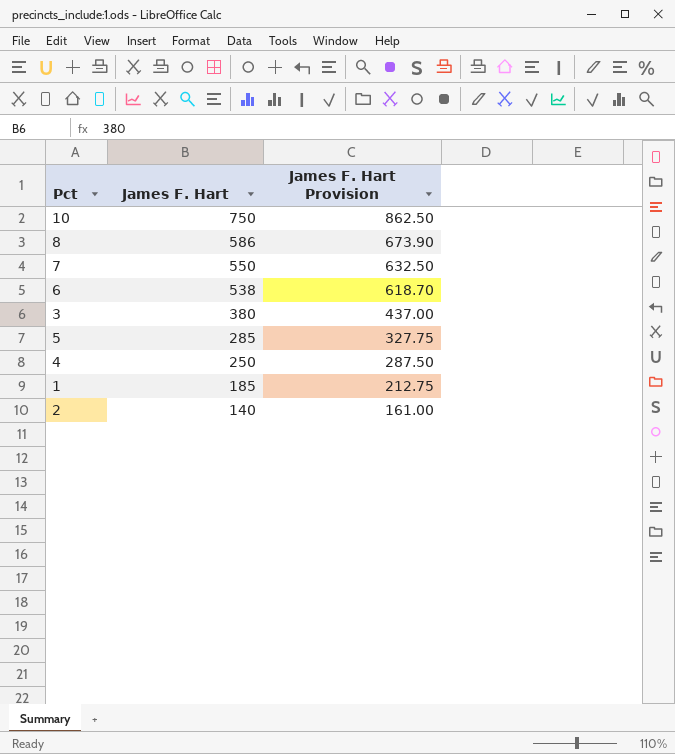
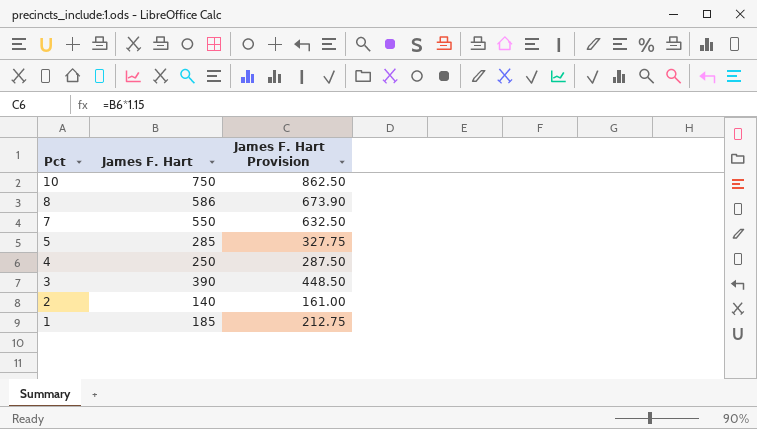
row order: James F. Hart descending -> Pct descending
row 6: 538 | 618.70 -> none
3 | James F. Hart: 380 -> 390
3 | James F. Hart Provision: 437.00 -> 448.50

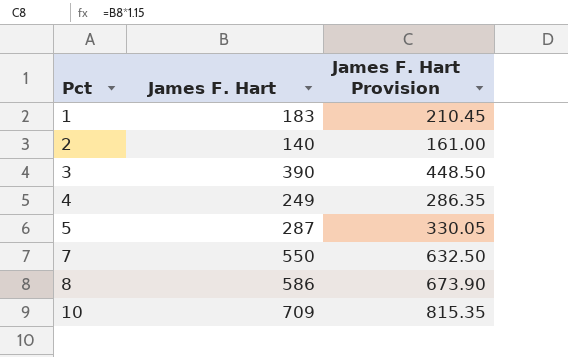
row order: Pct descending -> Pct ascending
1 | James F. Hart: 185 -> 183
1 | James F. Hart Provision: 212.75 -> 210.45
4 | James F. Hart: 250 -> 249
4 | James F. Hart Provision: 287.50 -> 286.35
5 | James F. Hart: 285 -> 287
5 | James F. Hart Provision: 327.75 -> 330.05
10 | James F. Hart: 750 -> 709
10 | James F. Hart Provision: 862.50 -> 815.35

